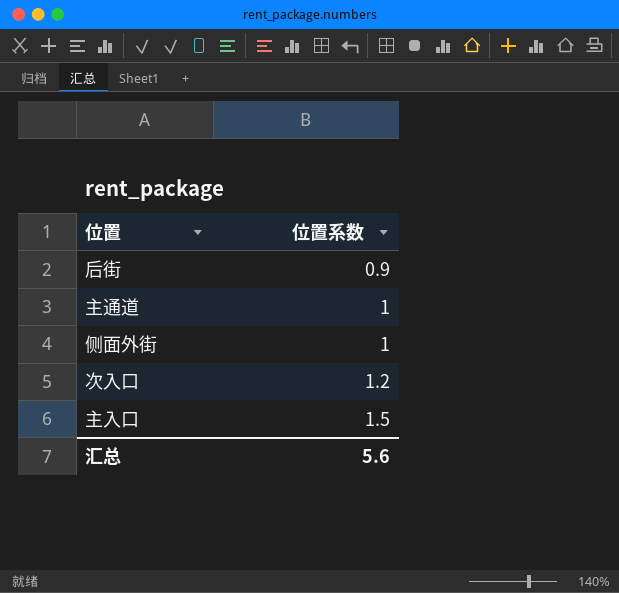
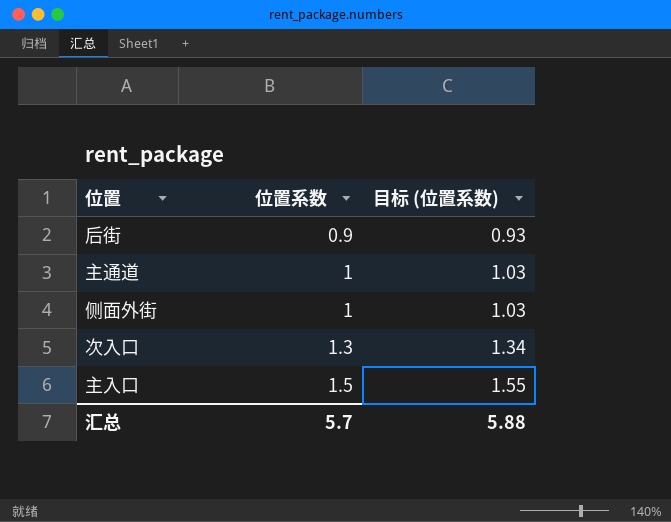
column 目标 (位置系数) | formula: none -> [位置系数] * 1.03
次入口 | 位置系数: 1.2 -> 1.3
汇总 | 位置系数: 5.6 -> 5.7

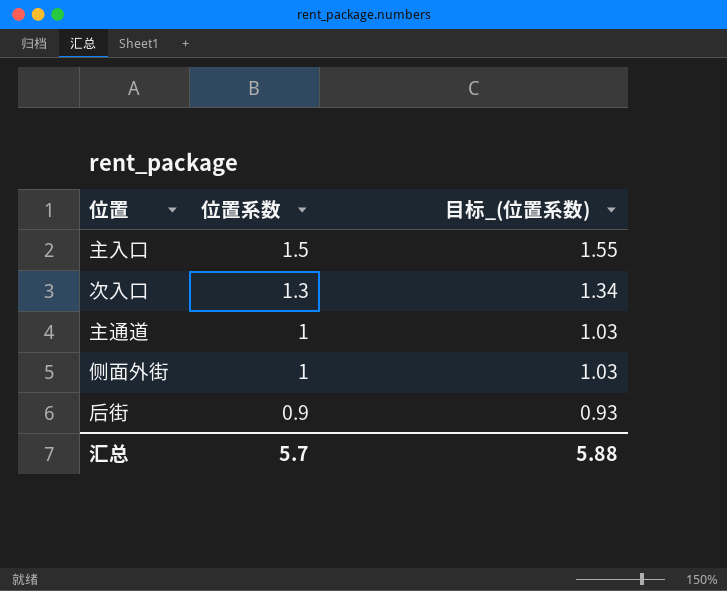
row order: 位置系数 ascending -> 位置系数 descending
column name: 目标 (位置系数) -> 目标_(位置系数)

